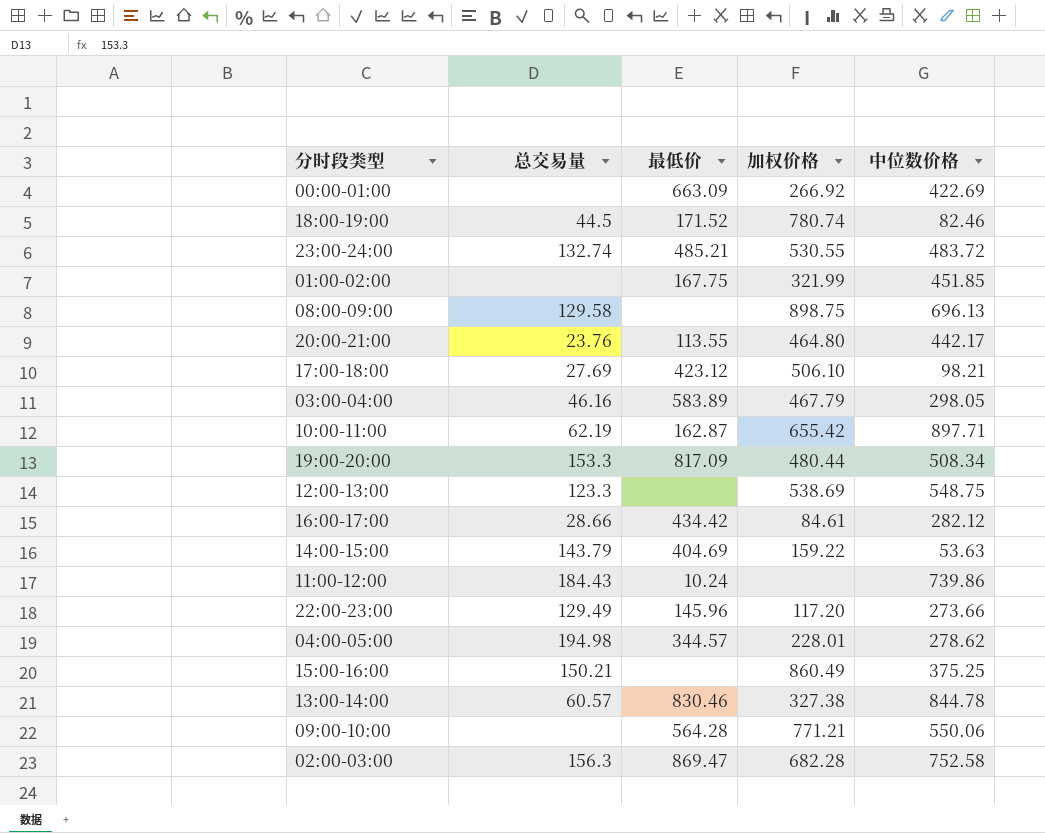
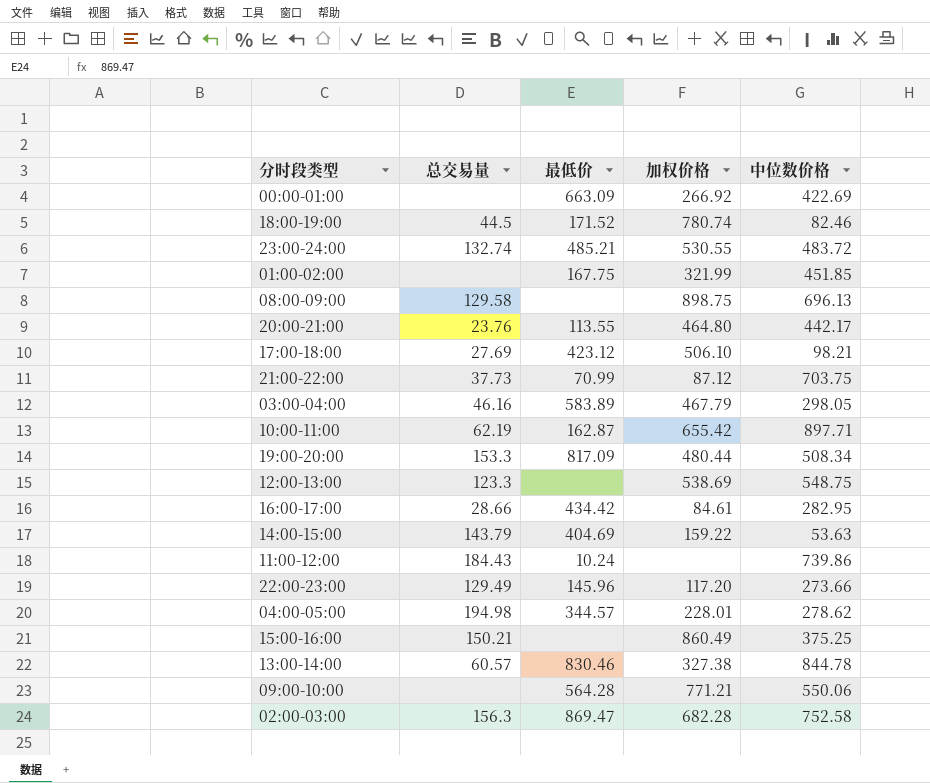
row 21:00-22:00: none -> 37.73 | 70.99 | 87.12 | 703.75
16:00-17:00 | 中位数价格: 282.12 -> 282.95

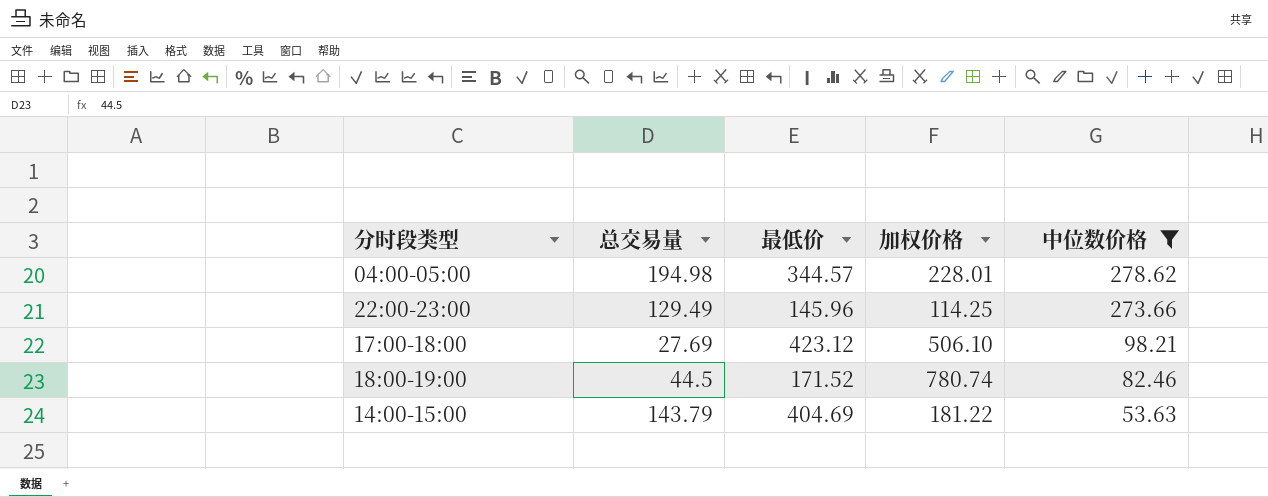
filter: none -> 中位数价格 <= 278.62
row order: none -> 中位数价格 descending
22:00-23:00 | 加权价格: 117.20 -> 114.25
14:00-15:00 | 加权价格: 159.22 -> 181.22

